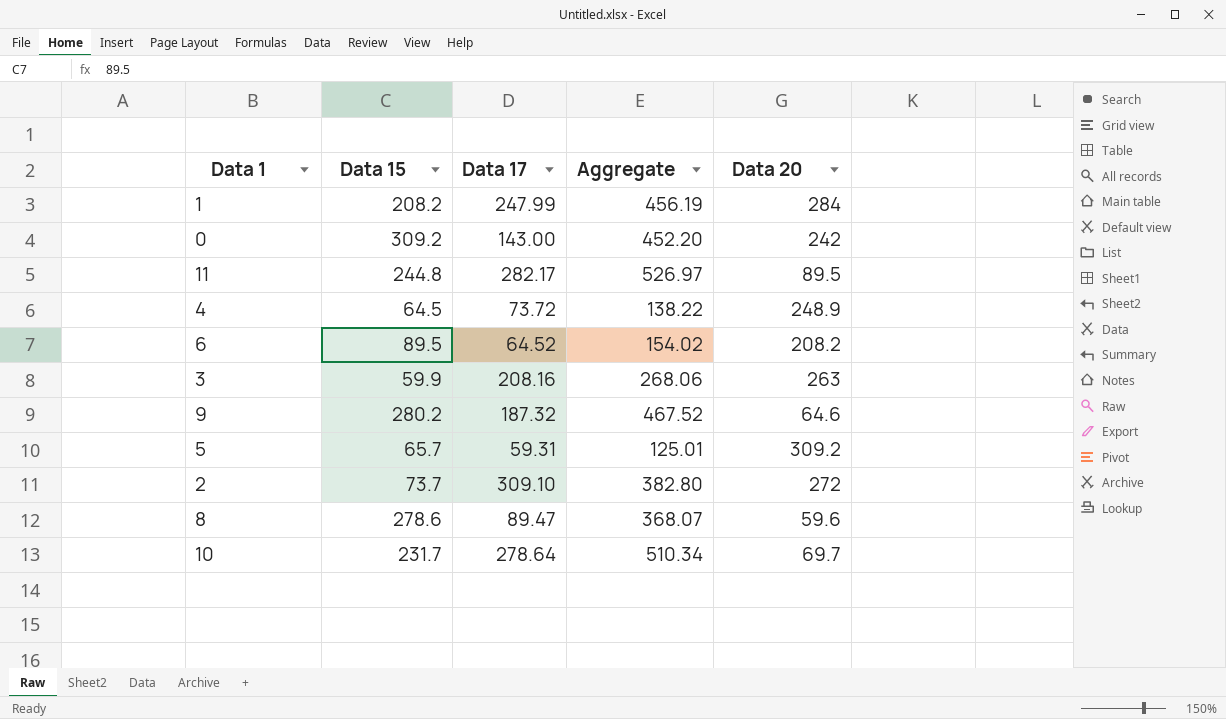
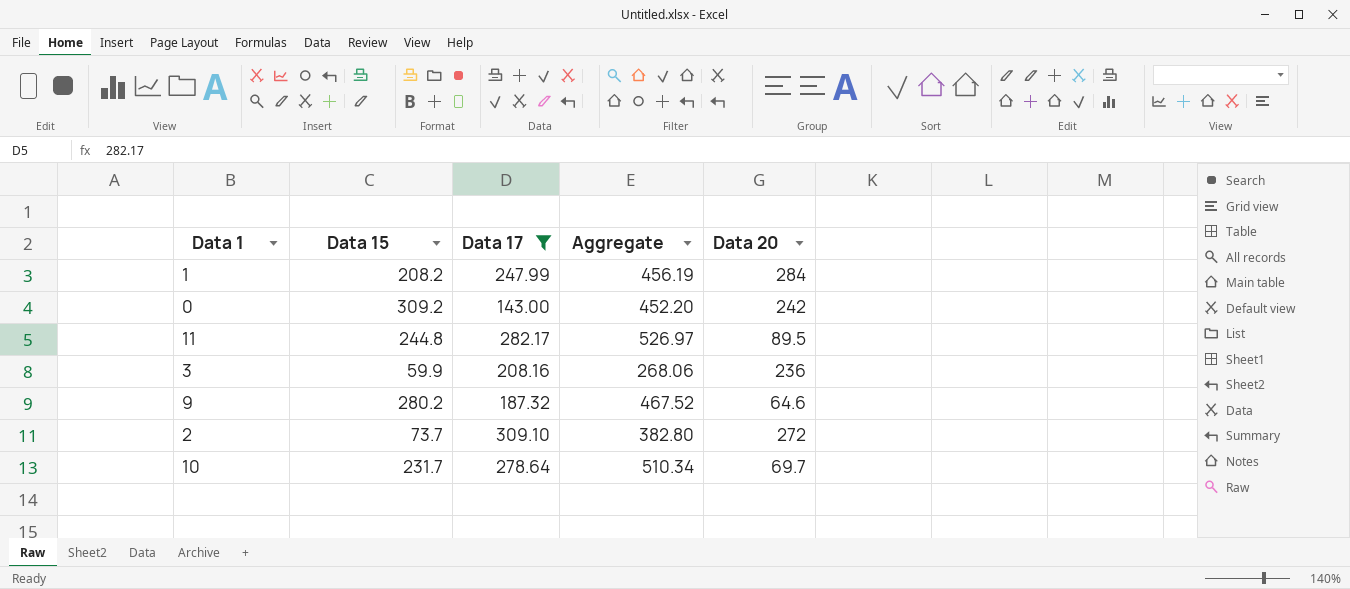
filter: none -> Data 17 >= 143.00
3 | Data 20: 263 -> 236

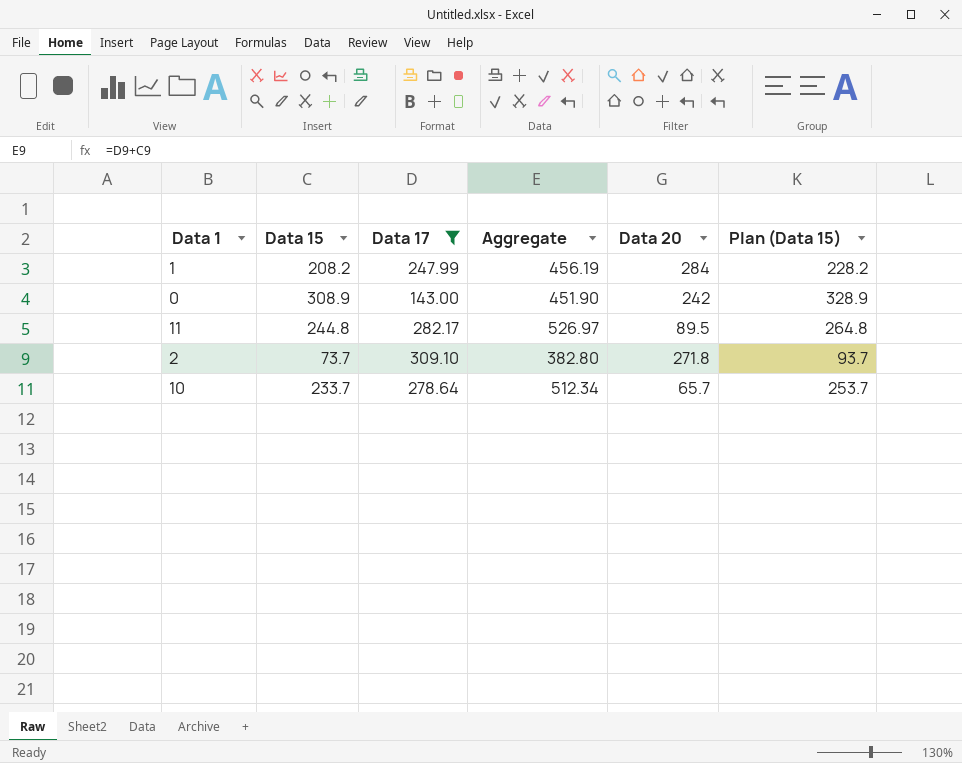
column Plan (Data 15) | formula: none -> [Data 15] + 20
row 3: 59.9 | 208.16 | 268.06 | 236 -> none
row 9: 280.2 | 187.32 | 467.52 | 64.6 -> none
0 | Data 15: 309.2 -> 308.9
0 | Aggregate: 452.20 -> 451.90
2 | Data 20: 272 -> 271.8
10 | Data 15: 231.7 -> 233.7
10 | Aggregate: 510.34 -> 512.34
10 | Data 20: 69.7 -> 65.7

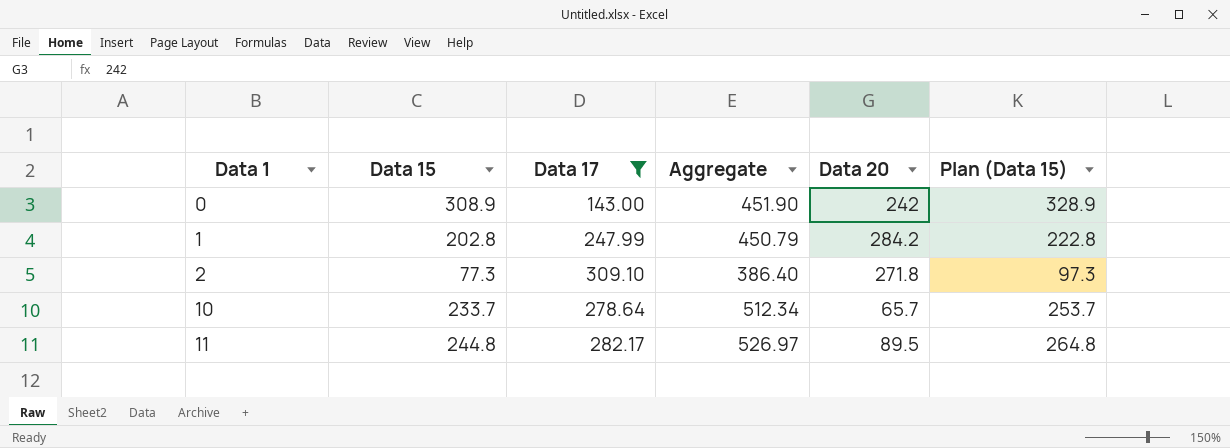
row order: none -> Data 1 ascending
1 | Data 15: 208.2 -> 202.8
1 | Aggregate: 456.19 -> 450.79
1 | Data 20: 284 -> 284.2
1 | Plan (Data 15): 228.2 -> 222.8
2 | Data 15: 73.7 -> 77.3
2 | Aggregate: 382.80 -> 386.40
2 | Plan (Data 15): 93.7 -> 97.3

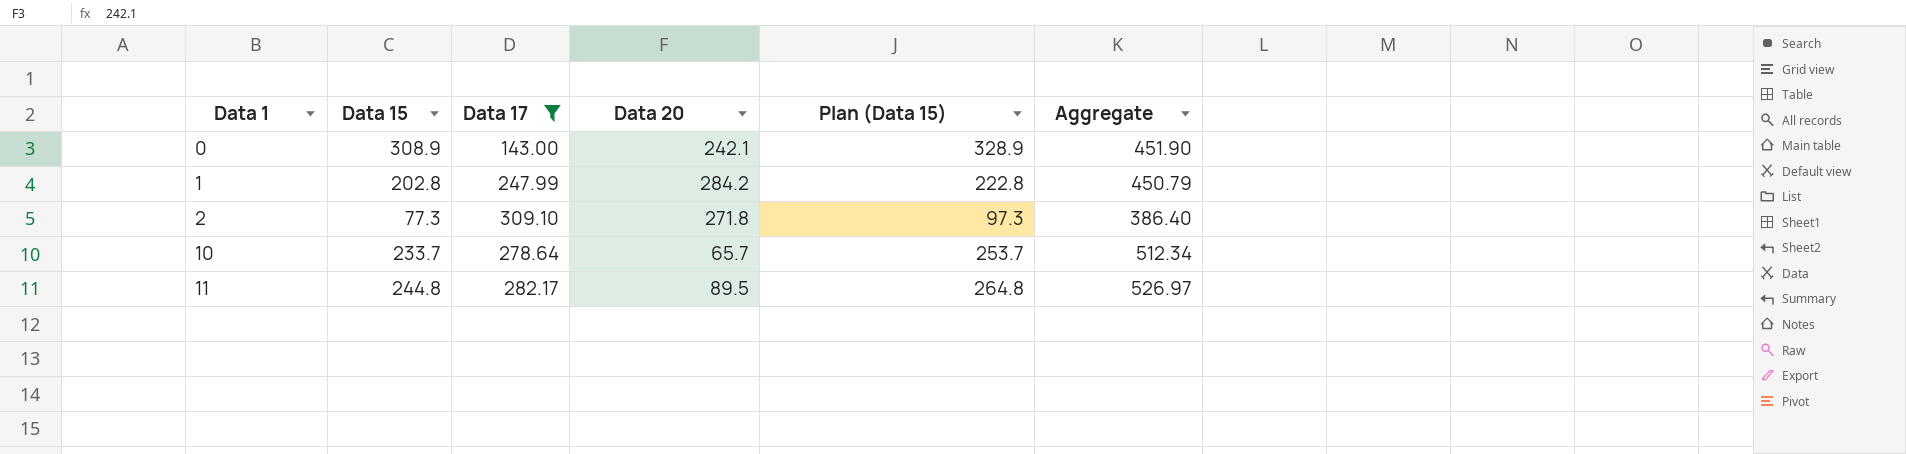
column Aggregate | position: 4 -> 6
0 | Data 20: 242 -> 242.1

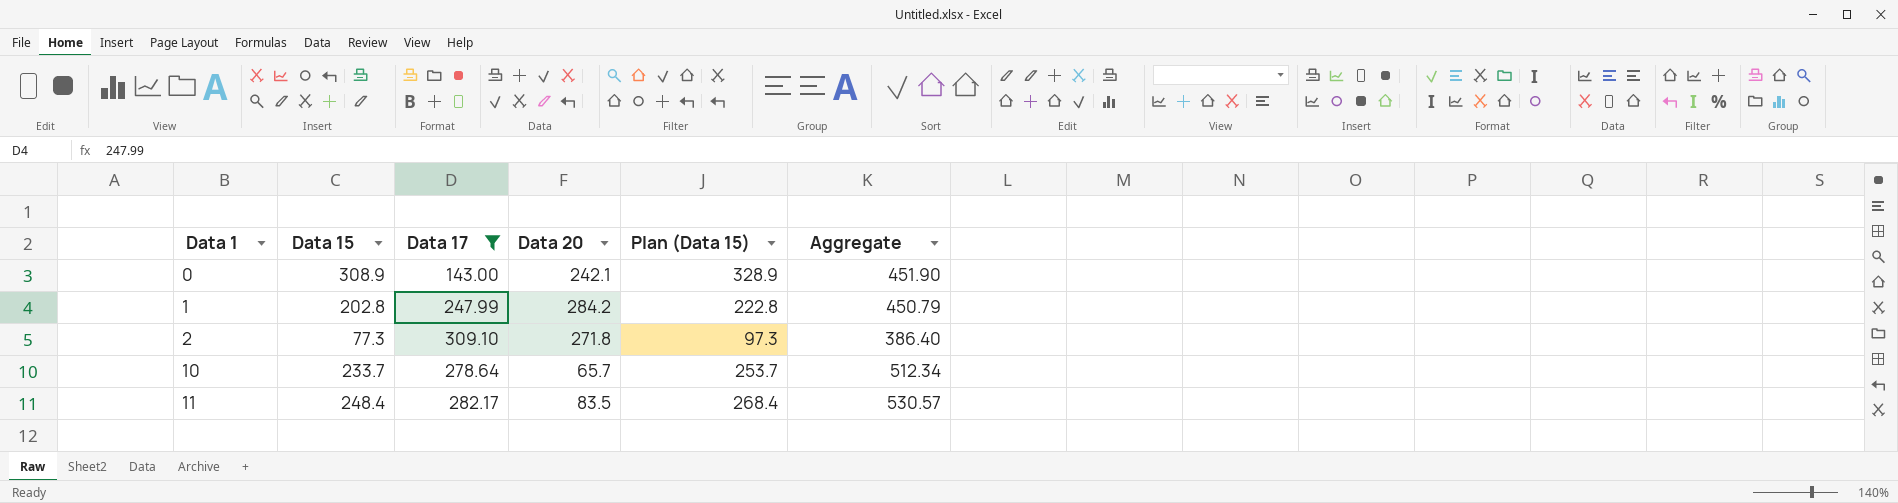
11 | Data 15: 244.8 -> 248.4
11 | Data 20: 89.5 -> 83.5
11 | Plan (Data 15): 264.8 -> 268.4
11 | Aggregate: 526.97 -> 530.57

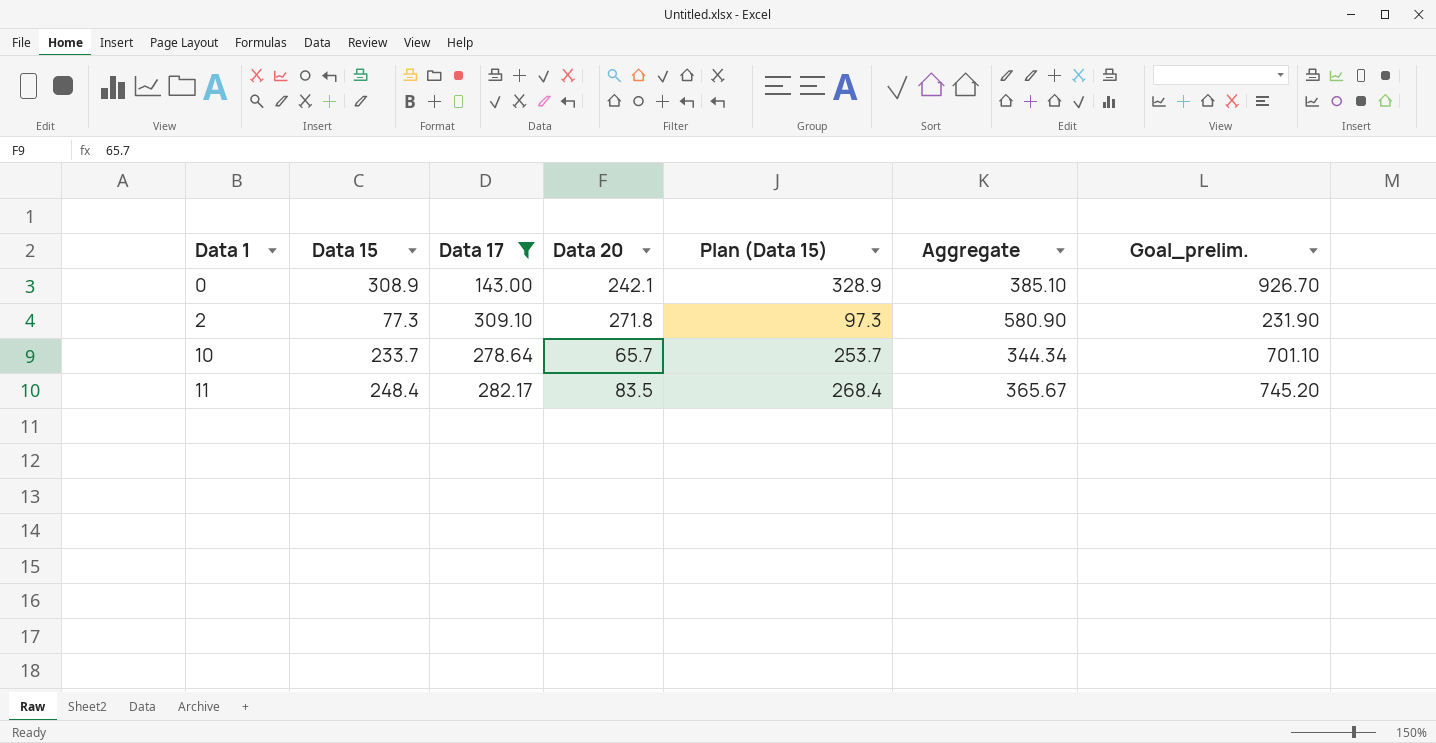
column Aggregate | formula: [Data 15] + [Data 17] -> [Data 17] + [Data 20]
column Goal_prelim. | formula: none -> [Data 15] * 3
row 1: 202.8 | 247.99 | 284.2 | 222.8 | 450.79 -> none

